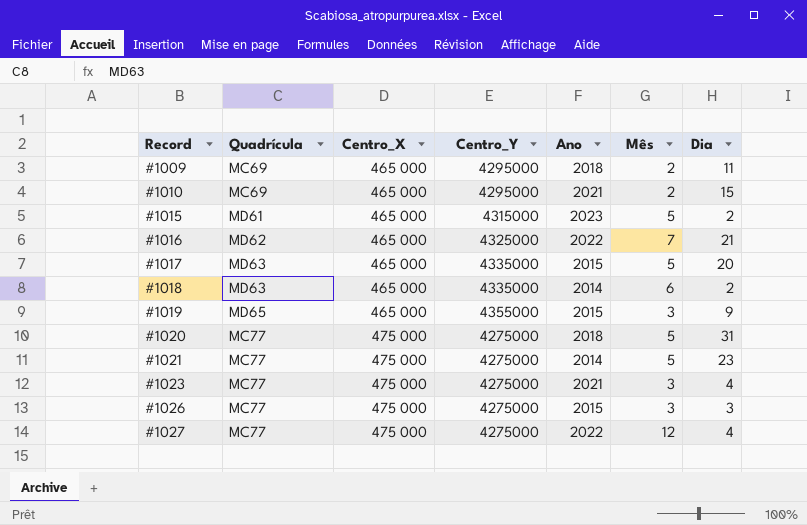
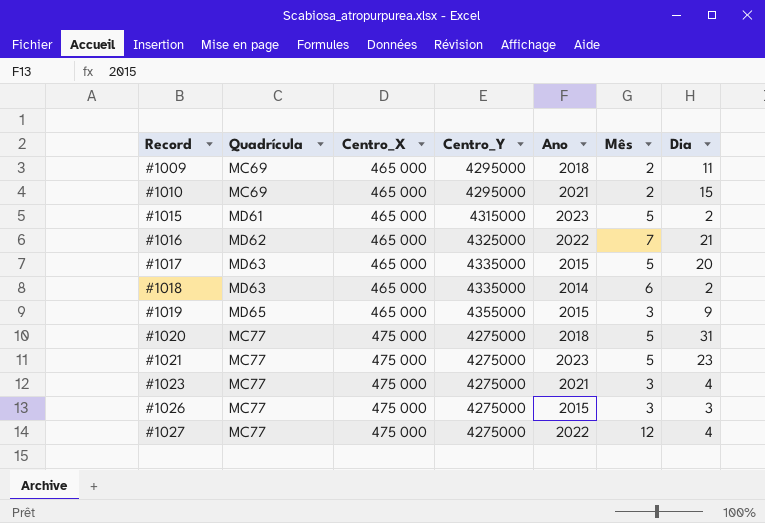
#1021 | Ano: 2014 -> 2023

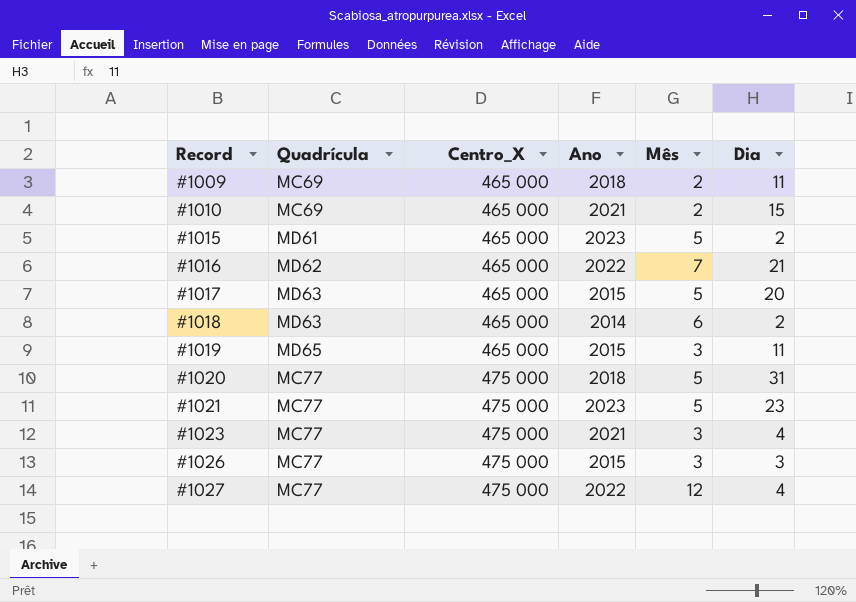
column Centro_Y | position: 4 -> none
#1019 | Dia: 9 -> 11

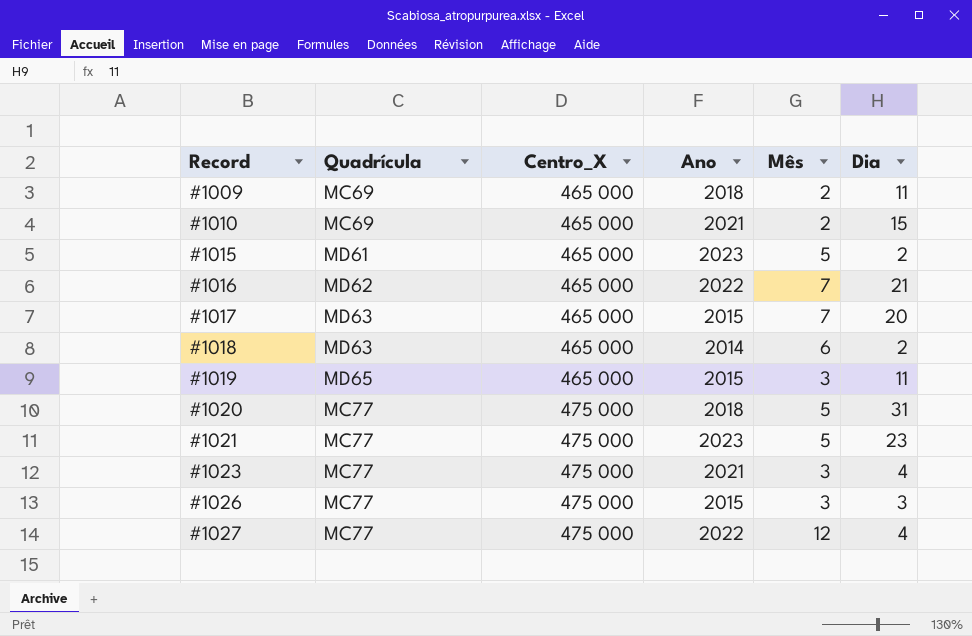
#1017 | Mês: 5 -> 7

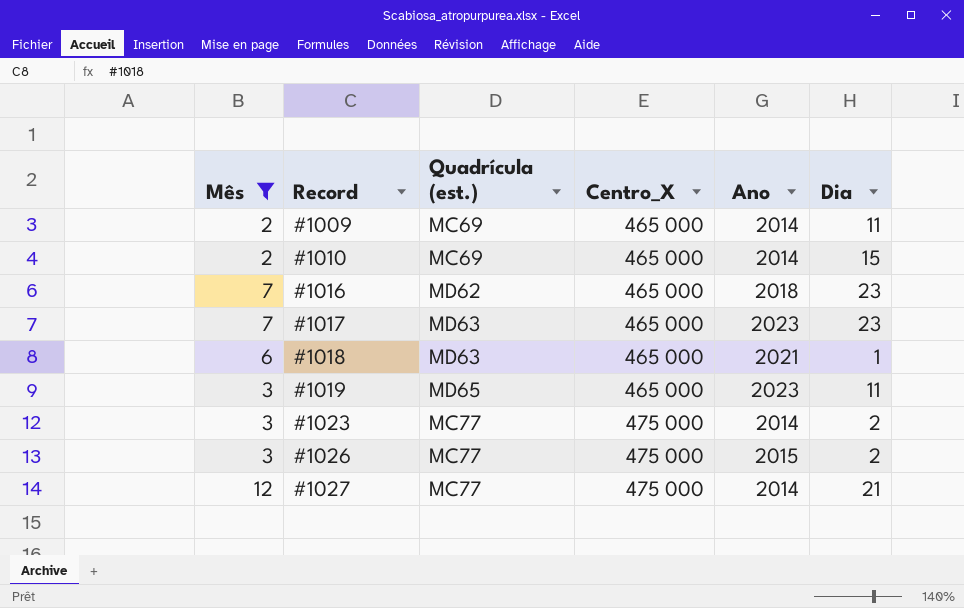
filter: none -> Mês != 5
column Mês | position: 5 -> 1
column name: Quadrícula -> Quadrícula (est.)
#1009 | Ano: 2018 -> 2014
#1010 | Ano: 2021 -> 2014
#1016 | Ano: 2022 -> 2018
#1016 | Dia: 21 -> 23
#1017 | Ano: 2015 -> 2023
#1017 | Dia: 20 -> 23
#1018 | Ano: 2014 -> 2021
#1018 | Dia: 2 -> 1
#1019 | Ano: 2015 -> 2023
#1023 | Ano: 2021 -> 2014
#1023 | Dia: 4 -> 2
#1026 | Dia: 3 -> 2
#1027 | Ano: 2022 -> 2014
#1027 | Dia: 4 -> 21

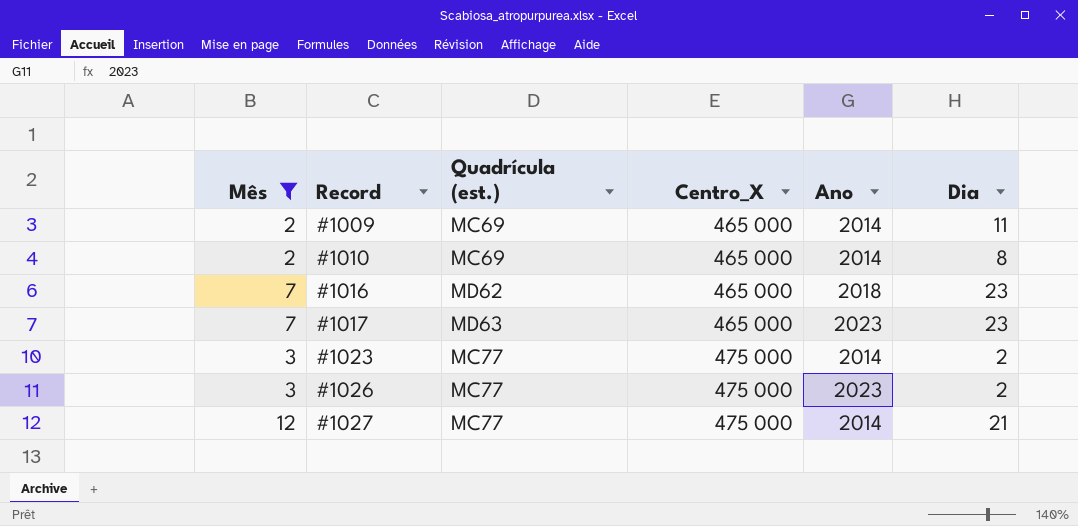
row #1018: 6 | MD63 | 465 000 | 2021 | 1 -> none
row #1019: 3 | MD65 | 465 000 | 2023 | 11 -> none
#1010 | Dia: 15 -> 8
#1026 | Ano: 2015 -> 2023

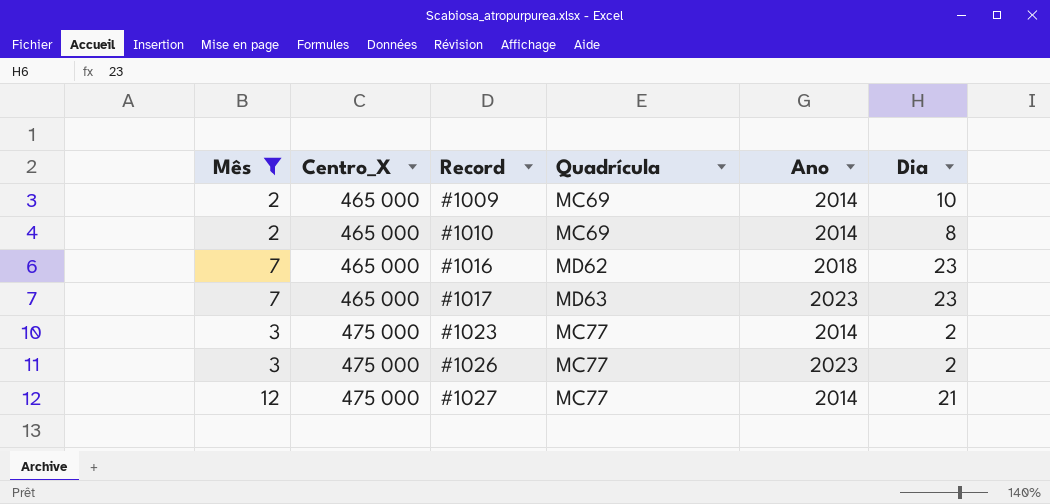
column Centro_X | position: 4 -> 2
column name: Quadrícula (est.) -> Quadrícula
#1009 | Dia: 11 -> 10

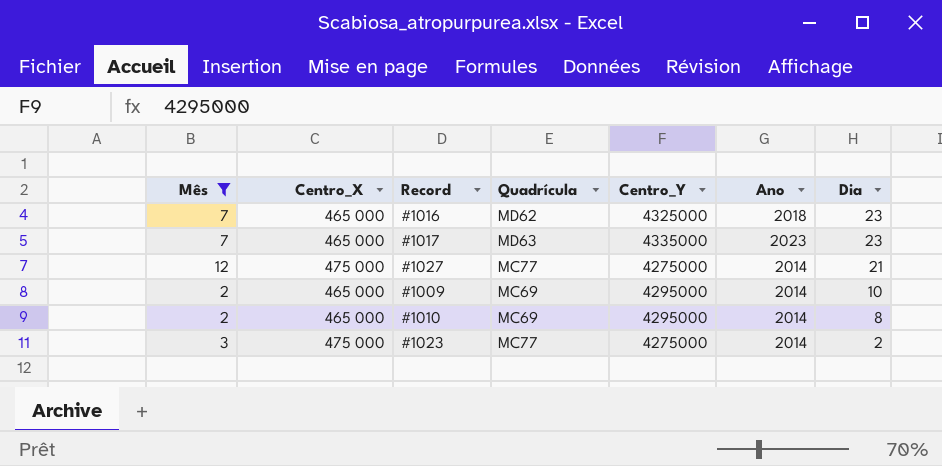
row order: Centro_X ascending -> Dia descending
column Centro_Y | position: none -> 5
row #1026: 3 | 475 000 | MC77 | 2023 | 2 -> none

